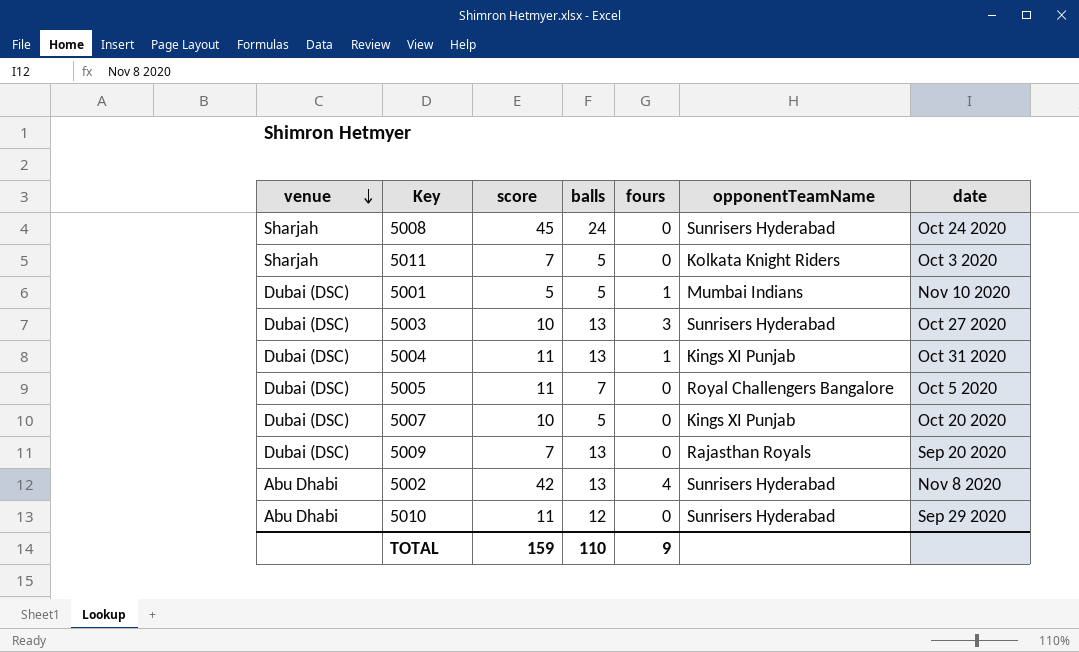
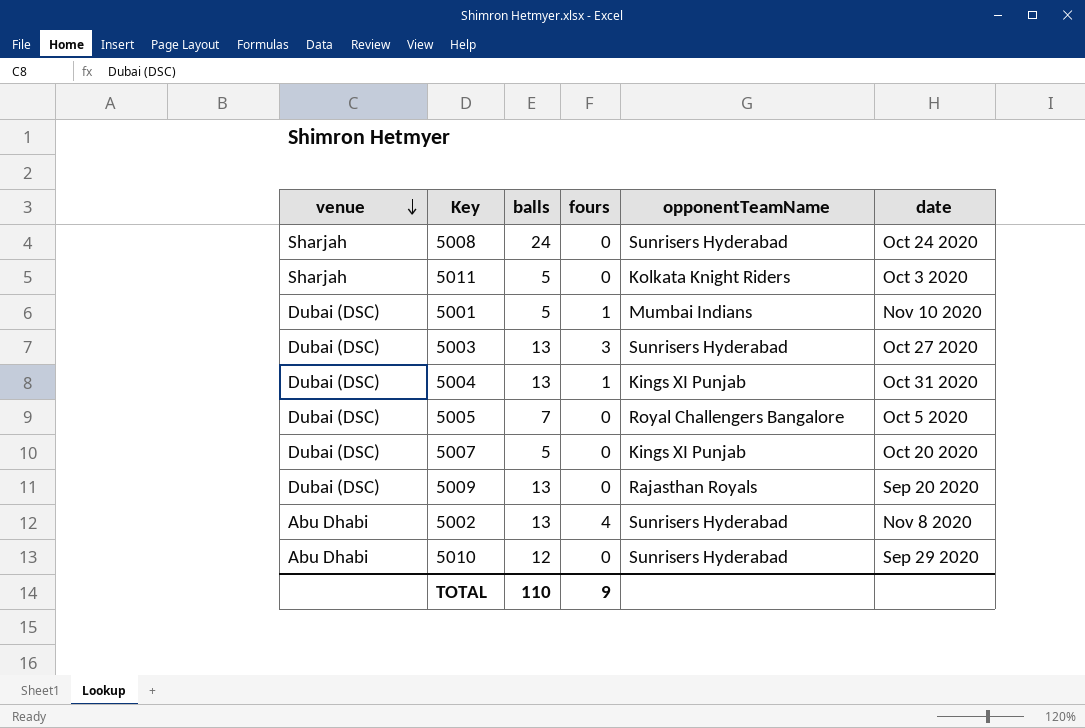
column score | position: 3 -> none

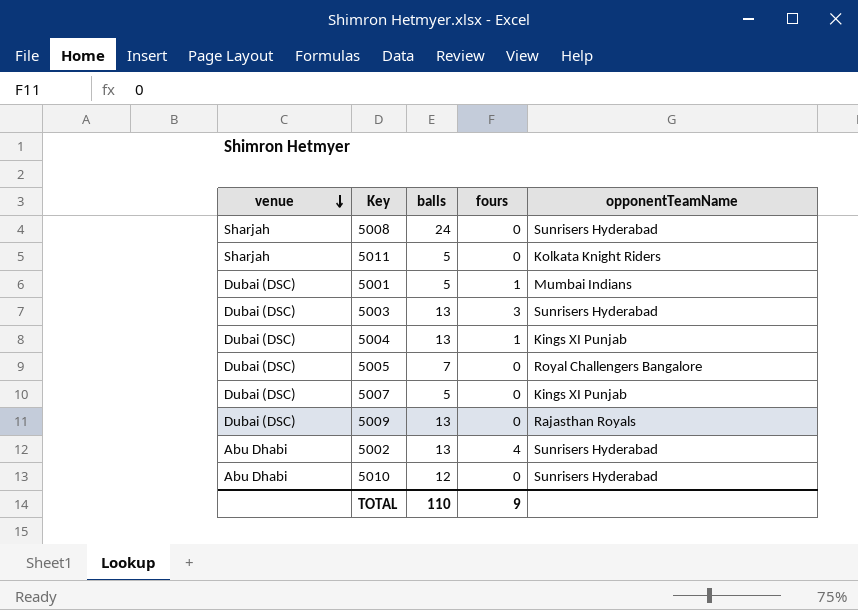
column date | position: 6 -> none

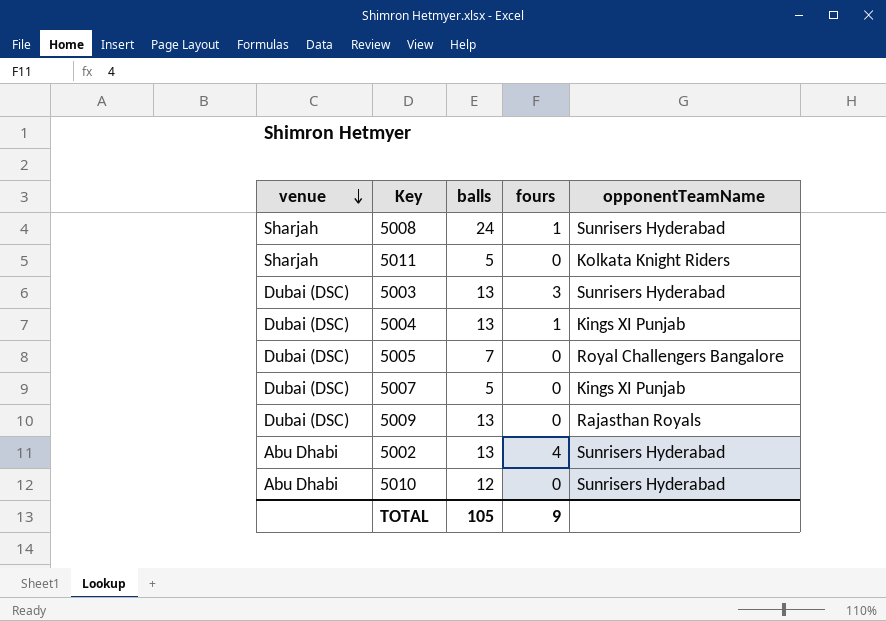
row 5001: Dubai (DSC) | 5 | 1 | Mumbai Indians -> none
5008 | fours: 0 -> 1
TOTAL | balls: 110 -> 105

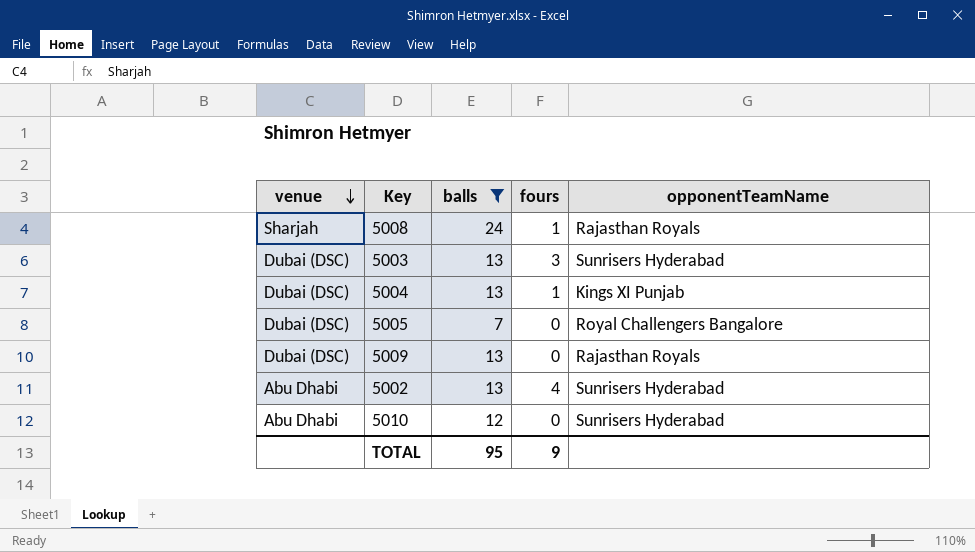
filter: none -> balls != 5
5008 | opponentTeamName: Sunrisers Hyderabad -> Rajasthan Royals
TOTAL | balls: 105 -> 95

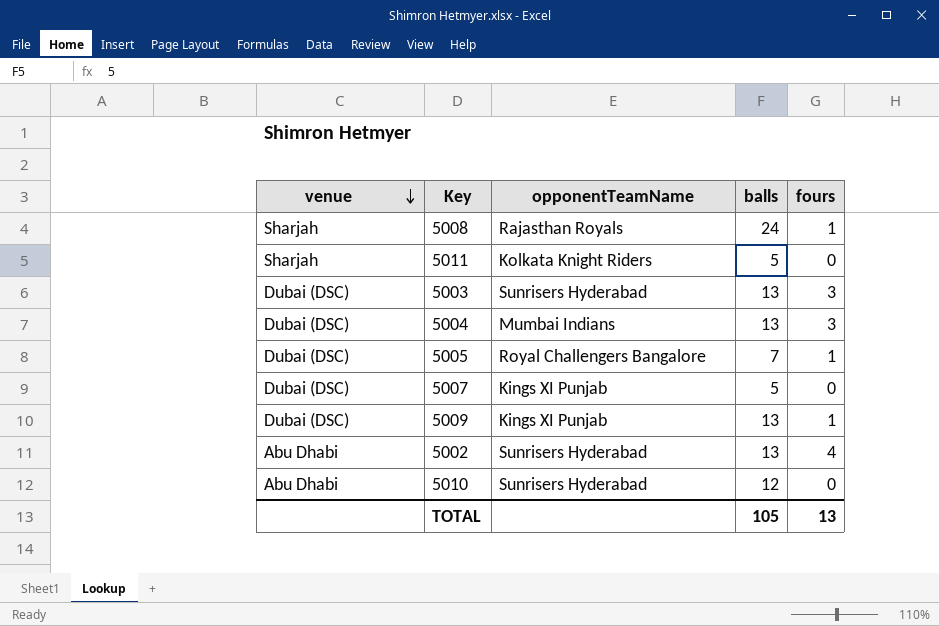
filter: balls != 5 -> none
column opponentTeamName | position: 5 -> 3
5004 | opponentTeamName: Kings XI Punjab -> Mumbai Indians
5004 | fours: 1 -> 3
5005 | fours: 0 -> 1
5009 | opponentTeamName: Rajasthan Royals -> Kings XI Punjab
5009 | fours: 0 -> 1
TOTAL | balls: 95 -> 105
TOTAL | fours: 9 -> 13

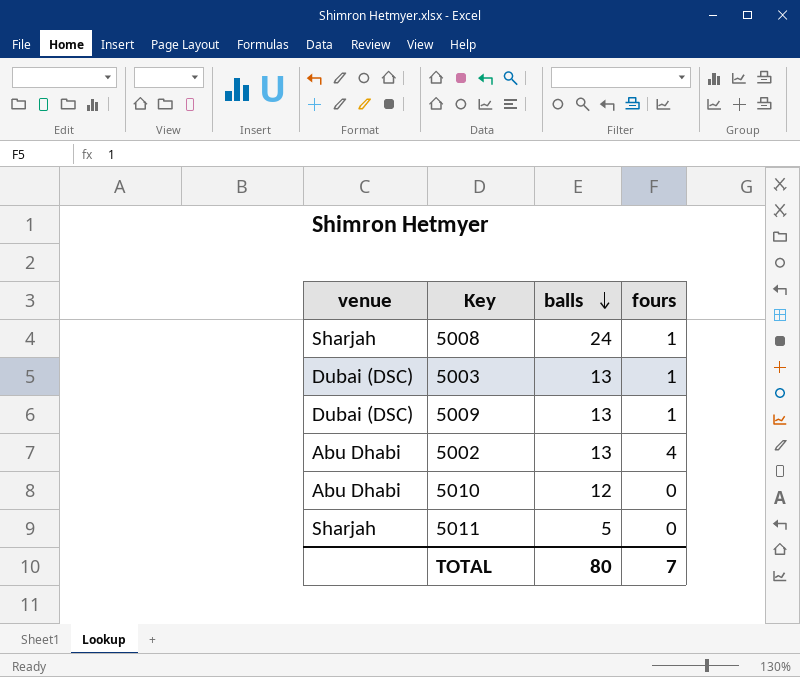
row order: venue descending -> balls descending
column opponentTeamName | position: 3 -> none
row 5004: Dubai (DSC) | Mumbai Indians | 13 | 3 -> none
row 5005: Dubai (DSC) | Royal Challengers Bangalore | 7 | 1 -> none
row 5007: Dubai (DSC) | Kings XI Punjab | 5 | 0 -> none
5003 | fours: 3 -> 1
TOTAL | balls: 105 -> 80
TOTAL | fours: 13 -> 7

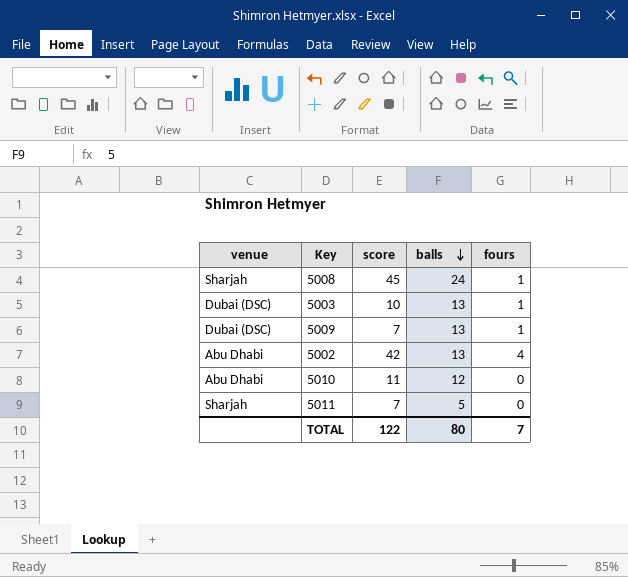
column score | position: none -> 3

